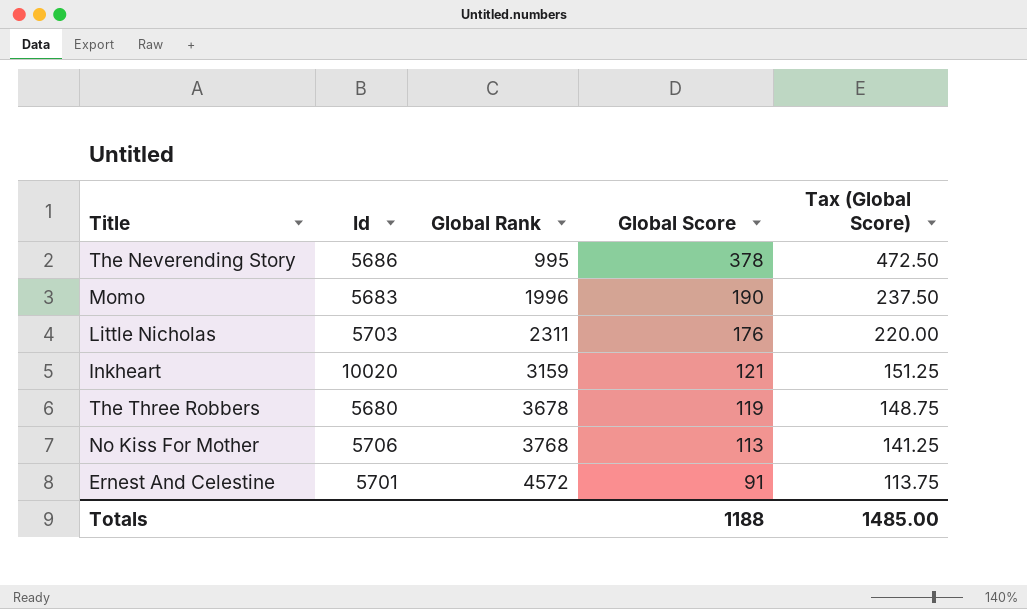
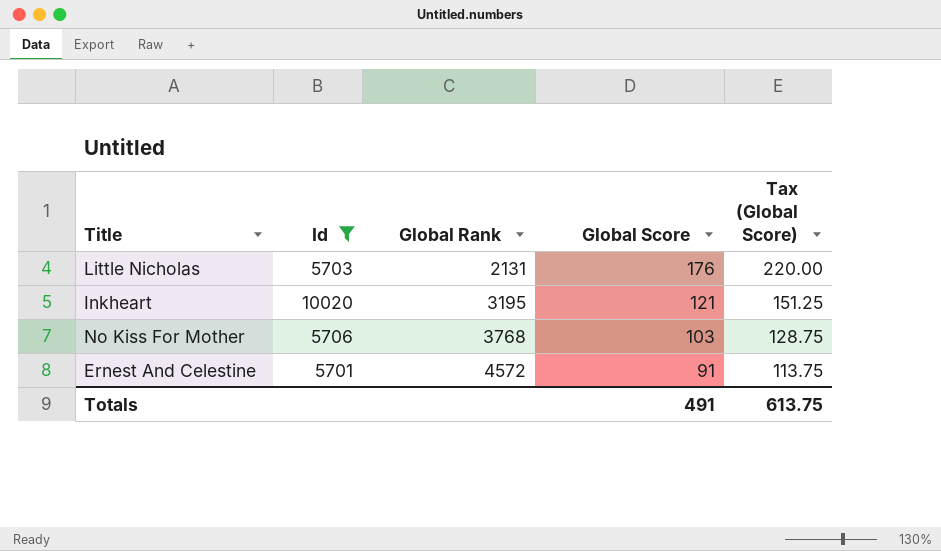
filter: none -> Id >= 5701
Little Nicholas | Global Rank: 2311 -> 2131
Inkheart | Global Rank: 3159 -> 3195
No Kiss For Mother | Global Score: 113 -> 103
No Kiss For Mother | Tax (Global Score): 141.25 -> 128.75
Totals | Global Score: 1188 -> 491
Totals | Tax (Global Score): 1485.00 -> 613.75

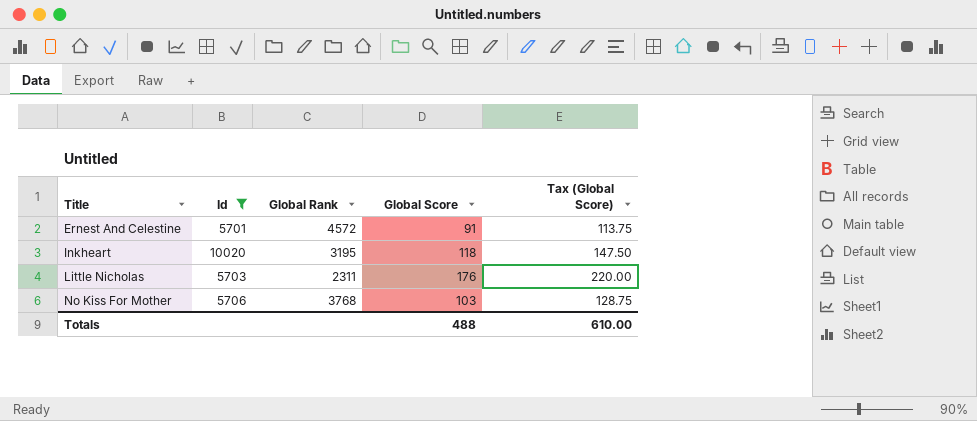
row order: Global Rank ascending -> Title ascending
Inkheart | Global Score: 121 -> 118
Inkheart | Tax (Global Score): 151.25 -> 147.50
Little Nicholas | Global Rank: 2131 -> 2311
Totals | Global Score: 491 -> 488
Totals | Tax (Global Score): 613.75 -> 610.00

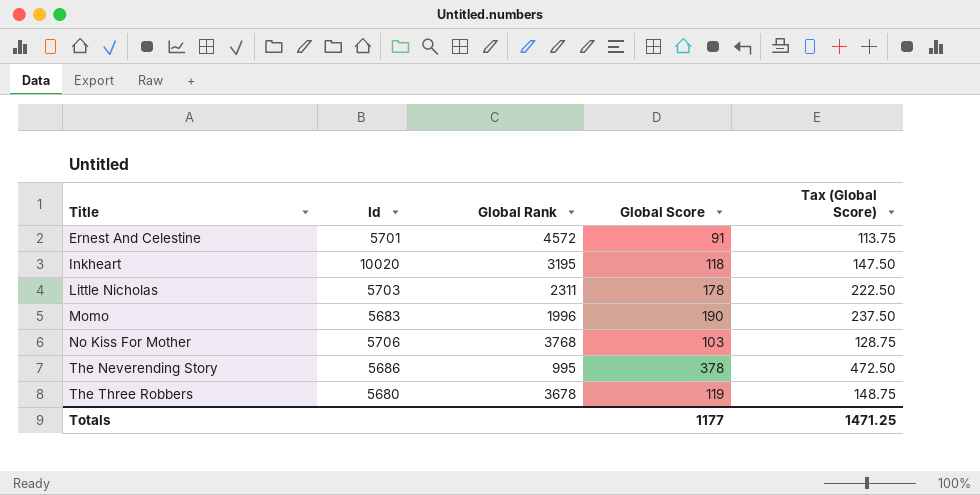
filter: Id >= 5701 -> none
Little Nicholas | Global Score: 176 -> 178
Little Nicholas | Tax (Global Score): 220.00 -> 222.50
Totals | Global Score: 488 -> 1177
Totals | Tax (Global Score): 610.00 -> 1471.25

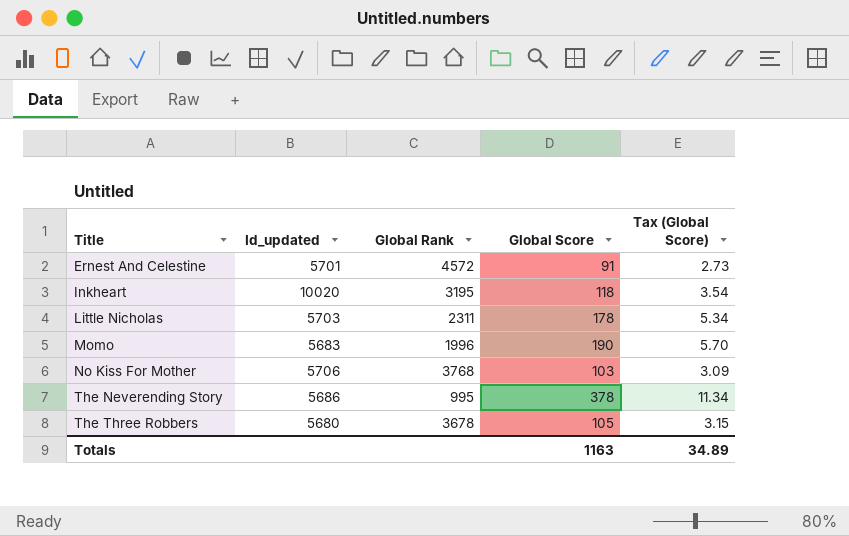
column name: Id -> Id_updated
column Tax (Global Score) | formula: [Global Score] * 1.25 -> [Global Score] * 0.03
The Three Robbers | Global Score: 119 -> 105
Totals | Global Score: 1177 -> 1163
Totals | Tax (Global Score): 1471.25 -> 34.89

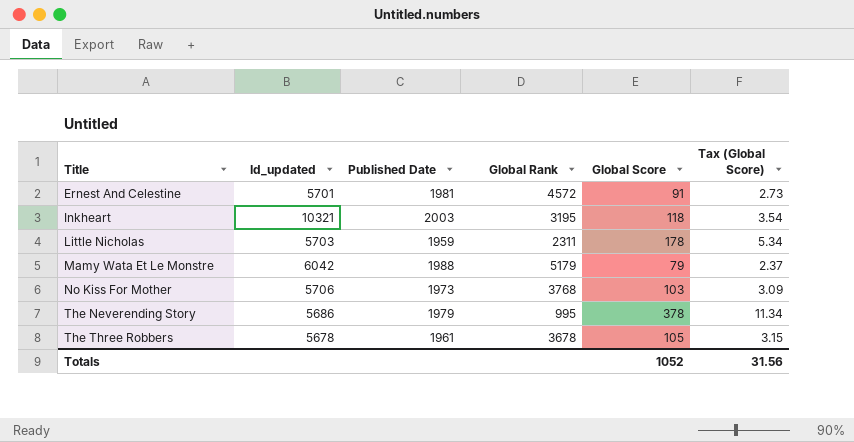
column Published Date | position: none -> 3
row Momo: 5683 | 1996 | 190 | 5.70 -> none
Inkheart | Id_updated: 10020 -> 10321
row Mamy Wata Et Le Monstre: none -> 6042 | 1988 | 5179 | 79 | 2.37
The Three Robbers | Id_updated: 5680 -> 5678
Totals | Global Score: 1163 -> 1052
Totals | Tax (Global Score): 34.89 -> 31.56

